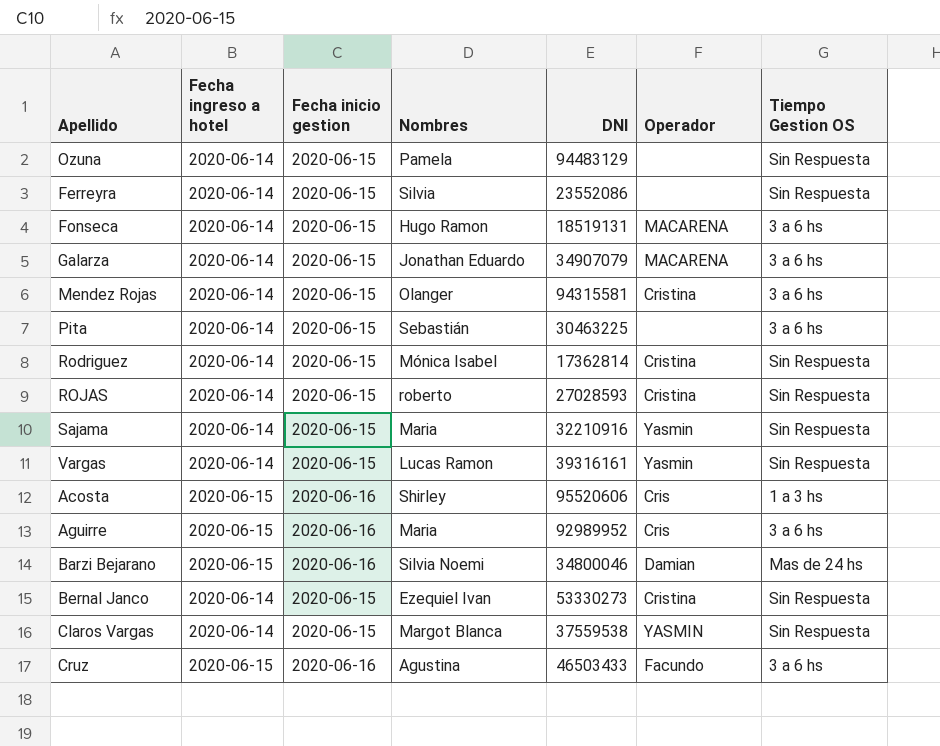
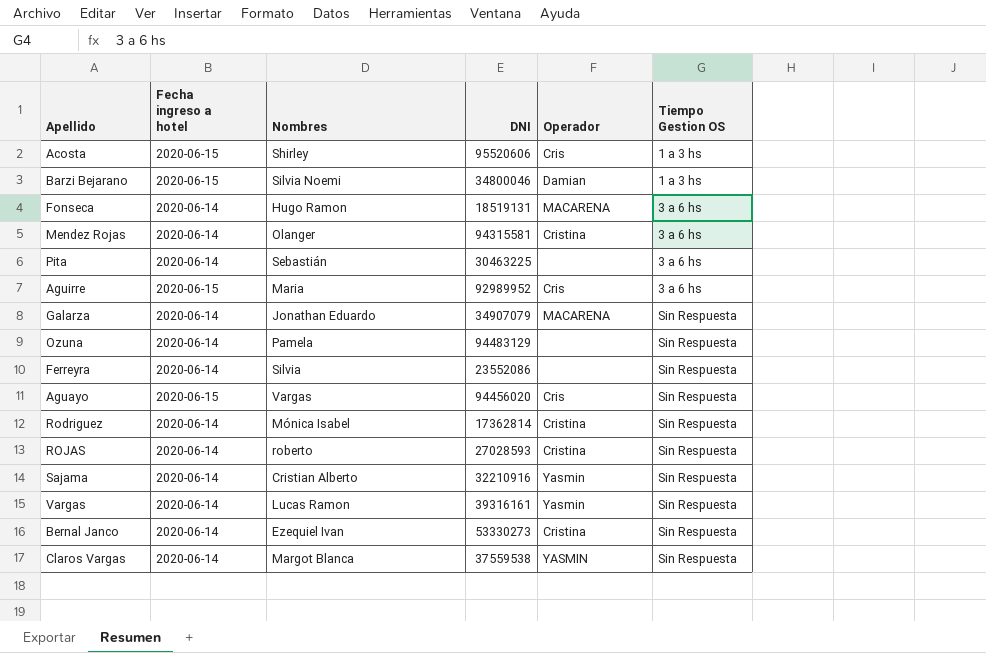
row order: none -> Tiempo Gestion OS ascending
column Fecha inicio gestion | position: 3 -> none
row Cruz: 2020-06-15 | 2020-06-16 | Agustina | 46503433 | Facundo | 3 a 6 hs -> none
Barzi Bejarano | Tiempo Gestion OS: Mas de 24 hs -> 1 a 3 hs
Galarza | Tiempo Gestion OS: 3 a 6 hs -> Sin Respuesta
row Aguayo: none -> 2020-06-15 | Vargas | 94456020 | Cris | Sin Respuesta
Sajama | Nombres: Maria -> Cristian Alberto

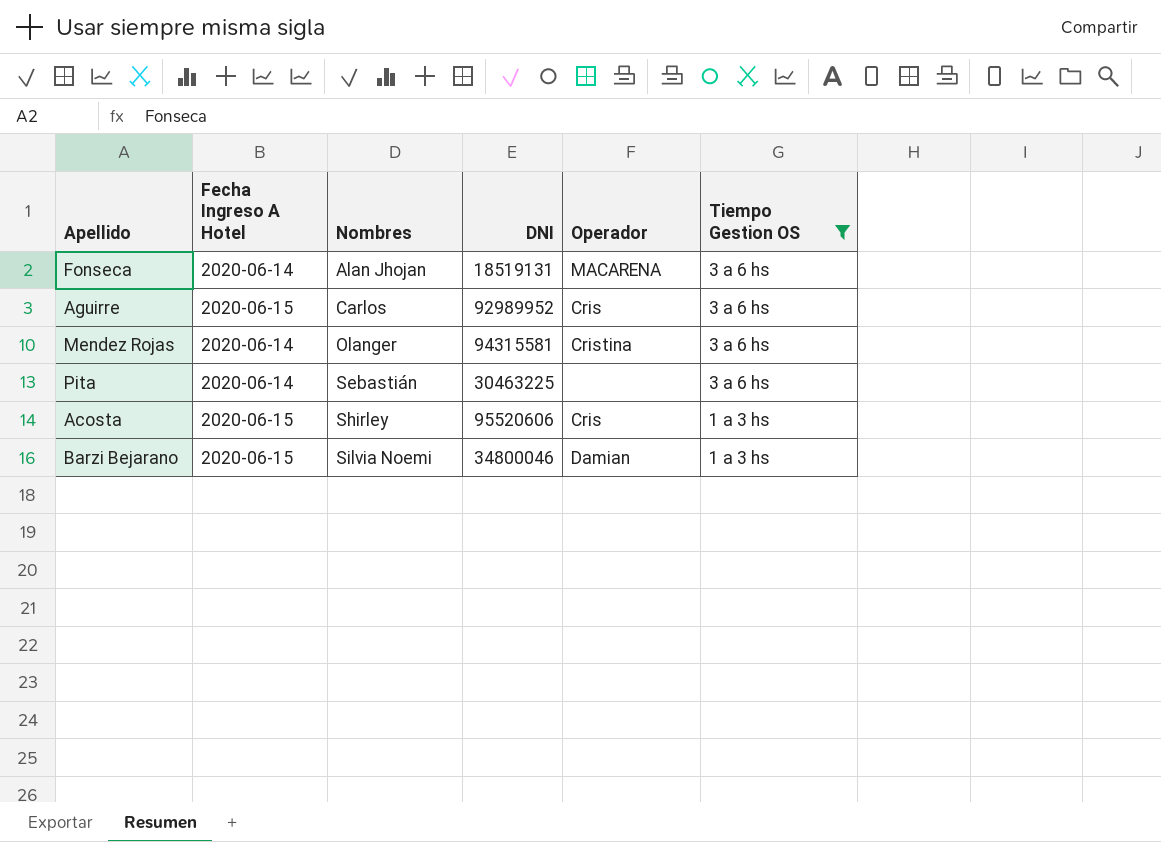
filter: none -> Tiempo Gestion OS != Sin Respuesta
row order: Tiempo Gestion OS ascending -> Nombres ascending
column name: Fecha ingreso a hotel -> Fecha Ingreso A Hotel
Fonseca | Nombres: Hugo Ramon -> Alan Jhojan
Aguirre | Nombres: Maria -> Carlos

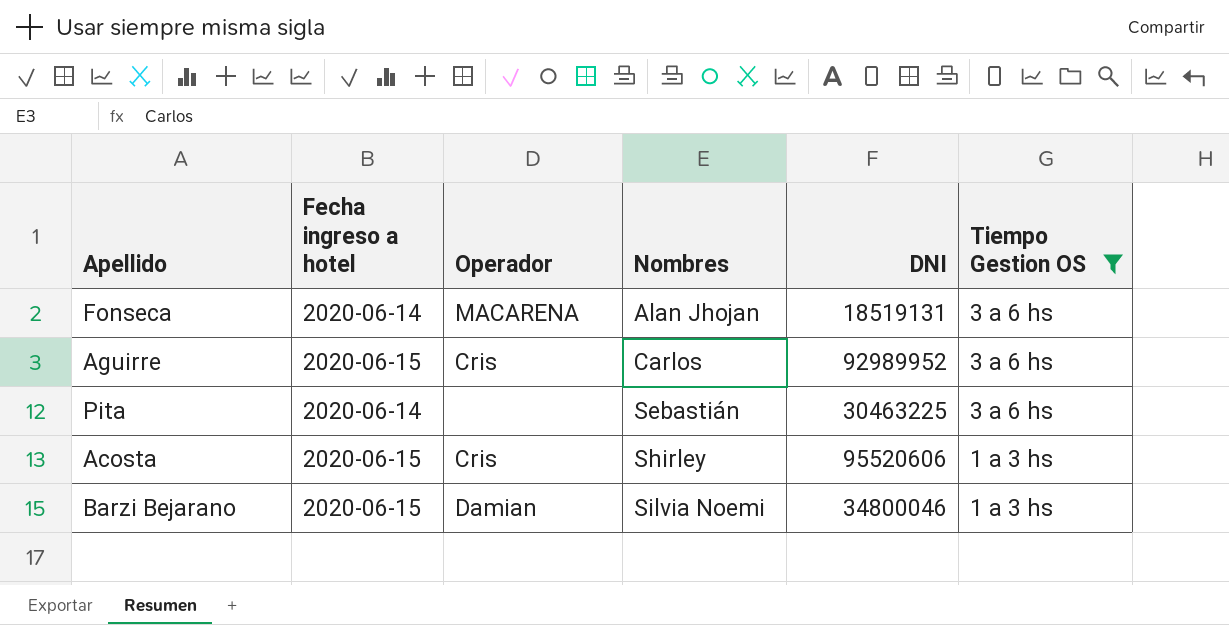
column name: Fecha Ingreso A Hotel -> Fecha ingreso a hotel
column Operador | position: 5 -> 3
row Mendez Rojas: 2020-06-14 | Olanger | 94315581 | Cristina | 3 a 6 hs -> none

